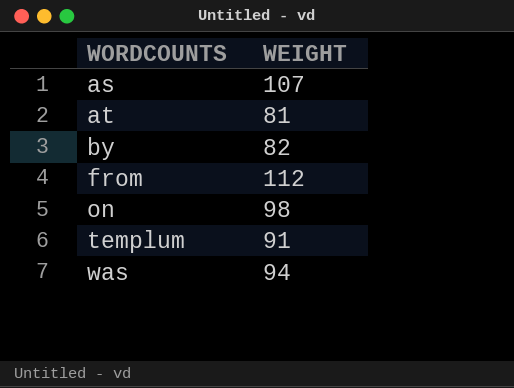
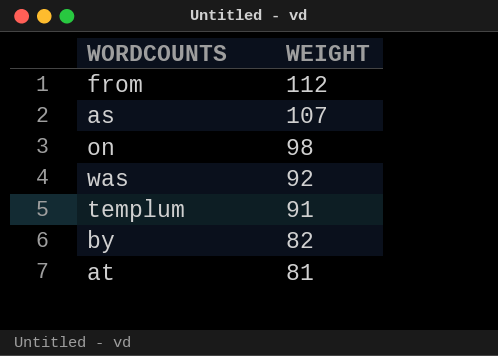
row order: WORDCOUNTS ascending -> WEIGHT descending
was | WEIGHT: 94 -> 92

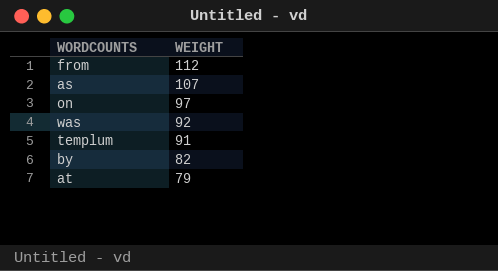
on | WEIGHT: 98 -> 97
at | WEIGHT: 81 -> 79

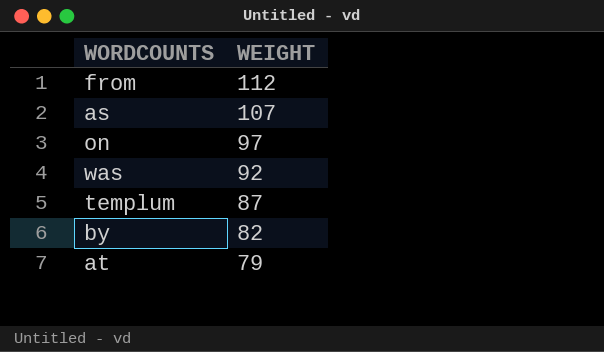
templum | WEIGHT: 91 -> 87

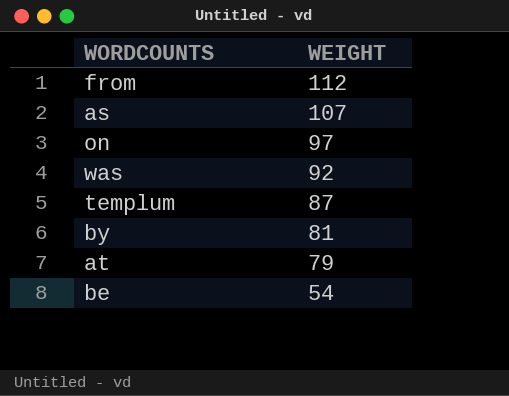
by | WEIGHT: 82 -> 81
row be: none -> 54

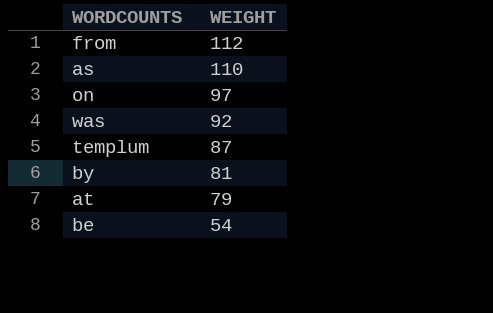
as | WEIGHT: 107 -> 110

